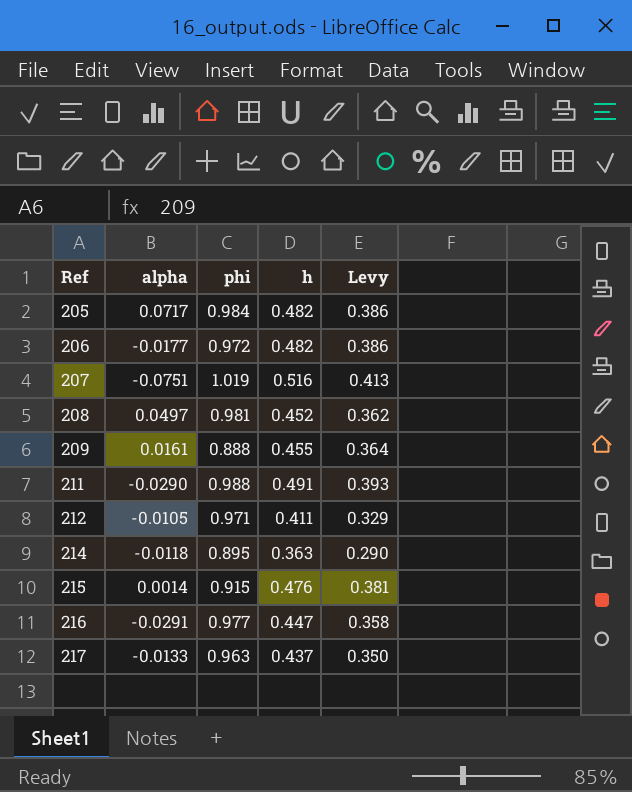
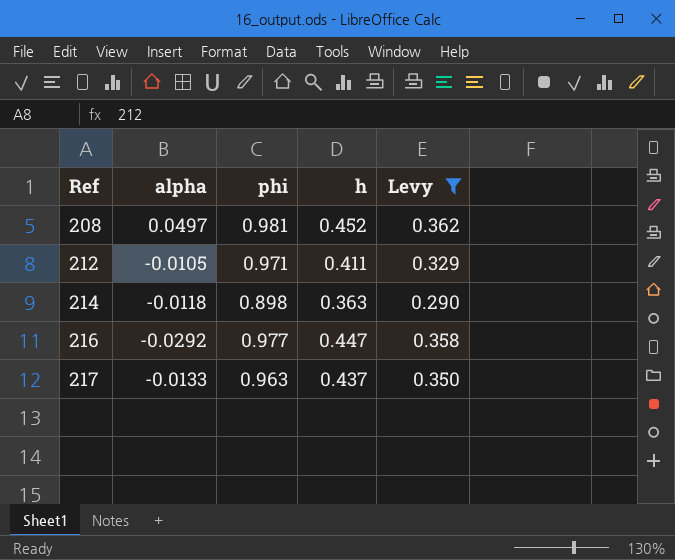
filter: none -> Levy <= 0.362
214 | phi: 0.895 -> 0.898
216 | alpha: -0.0291 -> -0.0292

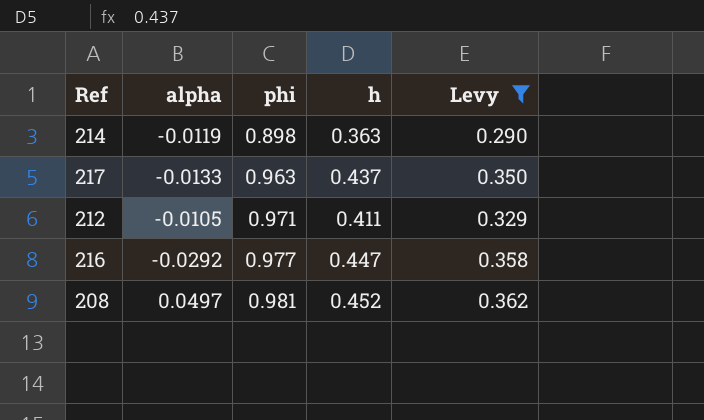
row order: Ref ascending -> phi ascending
214 | alpha: -0.0118 -> -0.0119

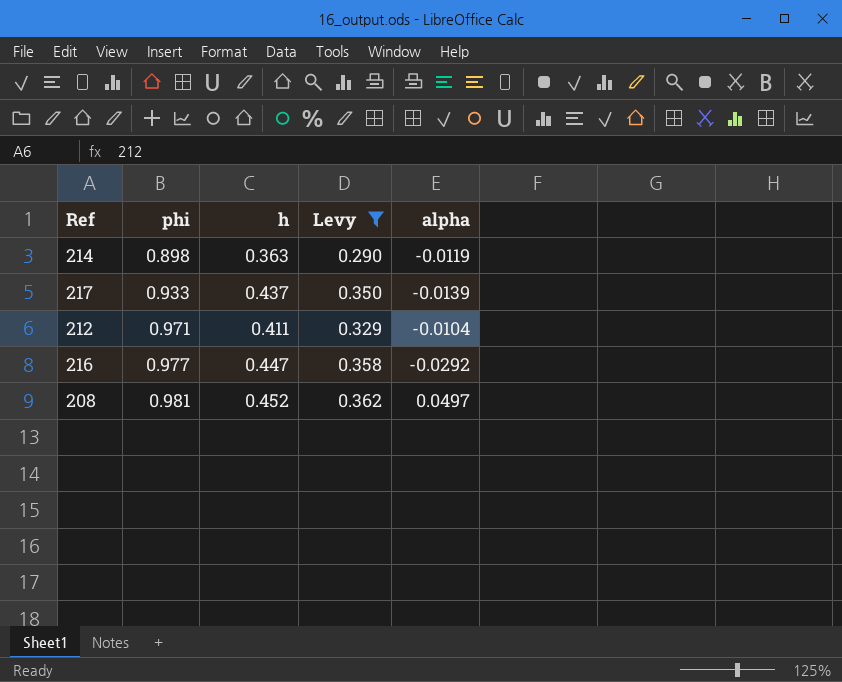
column alpha | position: 2 -> 5
217 | phi: 0.963 -> 0.933
217 | alpha: -0.0133 -> -0.0139
212 | alpha: -0.0105 -> -0.0104

